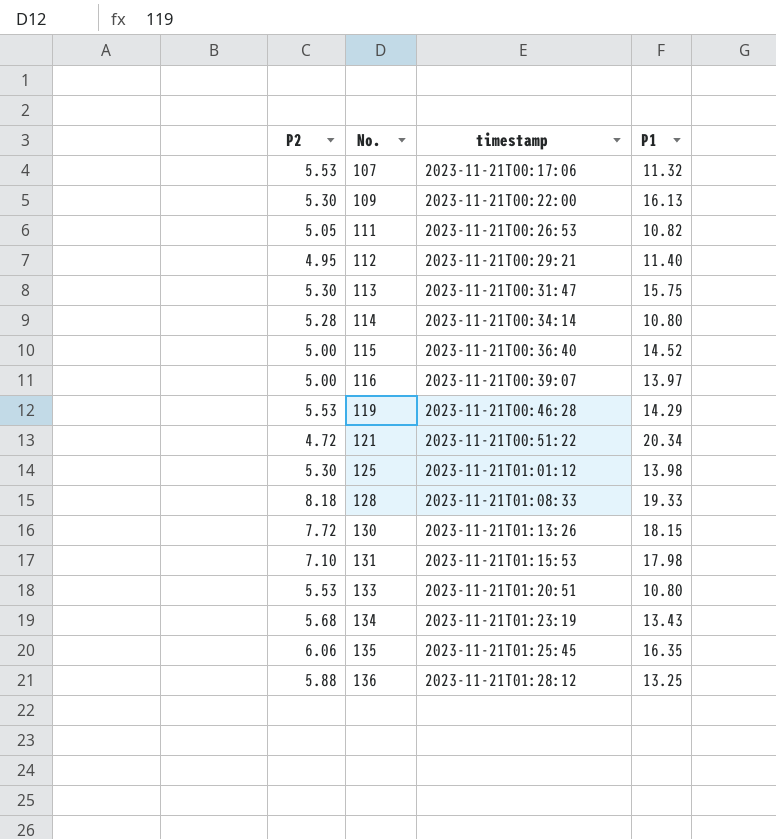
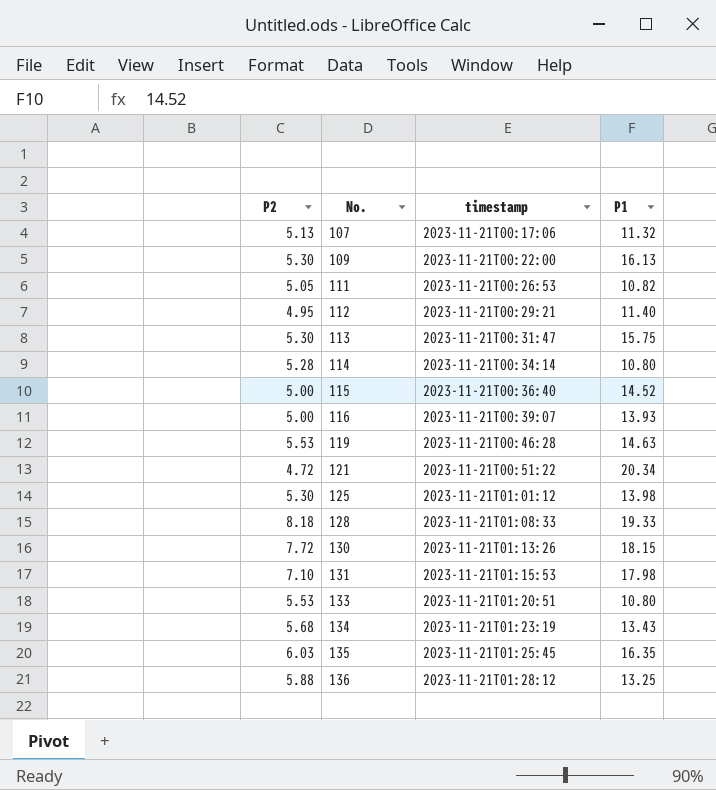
107 | P2: 5.53 -> 5.13
116 | P1: 13.97 -> 13.93
119 | P1: 14.29 -> 14.63
135 | P2: 6.06 -> 6.03

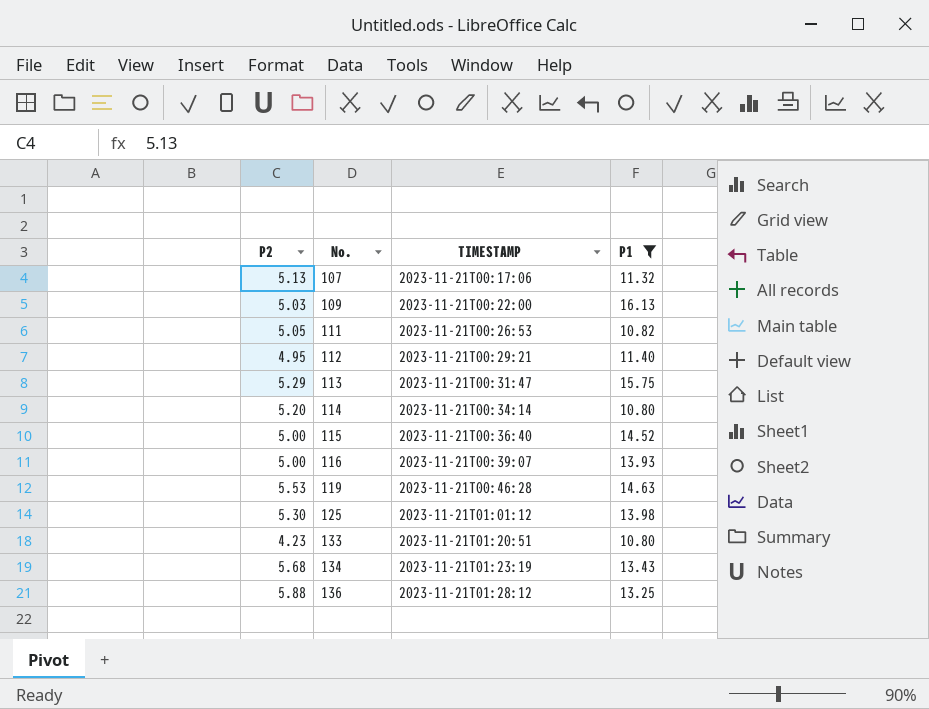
filter: none -> P1 <= 16.13
column name: timestamp -> TIMESTAMP
109 | P2: 5.30 -> 5.03
113 | P2: 5.30 -> 5.29
114 | P2: 5.28 -> 5.20
133 | P2: 5.53 -> 4.23

